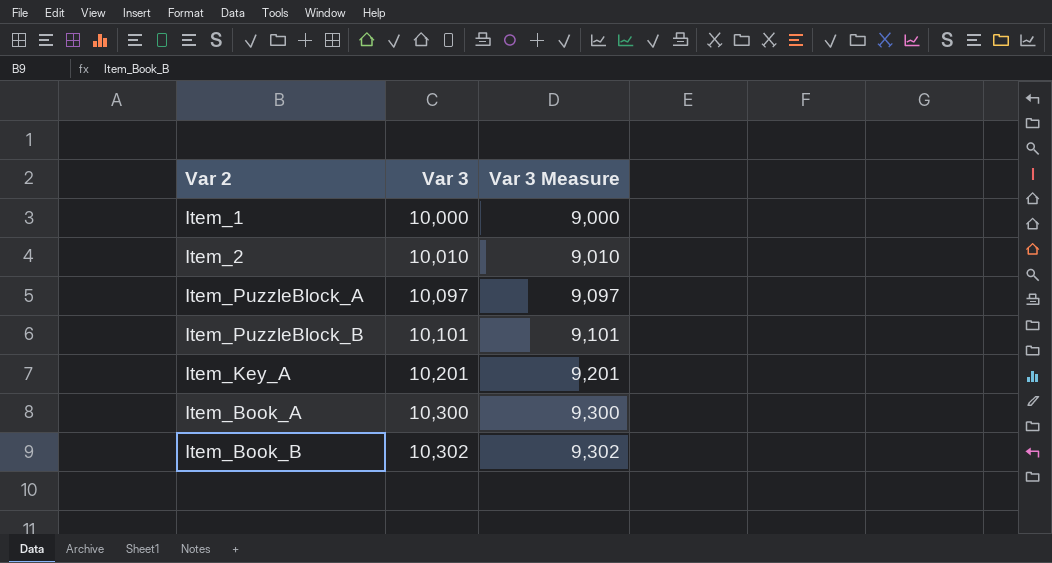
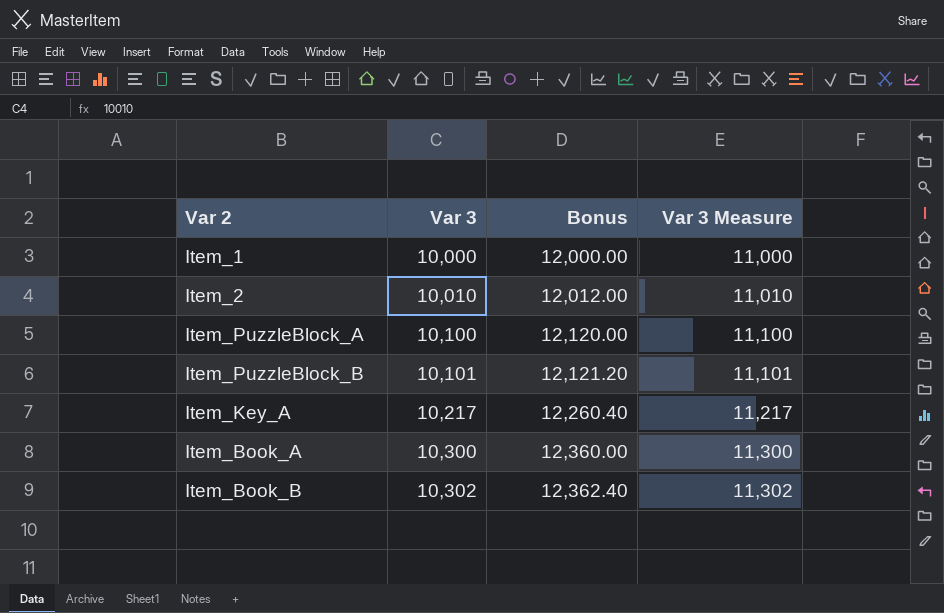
column Bonus | formula: none -> [Var 3] * 1.2
column Var 3 Measure | formula: [Var 3] - 1000 -> [Var 3] + 1000
Item_PuzzleBlock_A | Var 3: 10,097 -> 10,100
Item_Key_A | Var 3: 10,201 -> 10,217

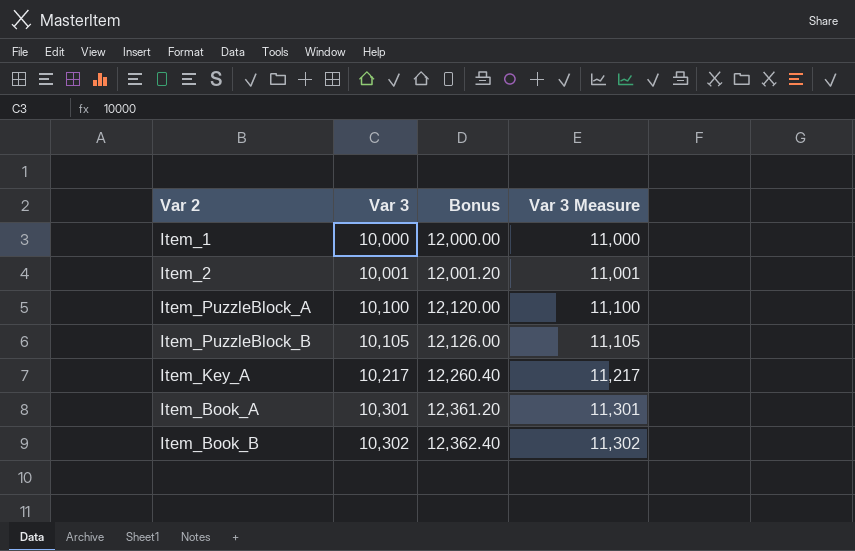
Item_2 | Var 3: 10,010 -> 10,001
Item_2 | Bonus: 12,012.00 -> 12,001.20
Item_2 | Var 3 Measure: 11,010 -> 11,001
Item_PuzzleBlock_B | Var 3: 10,101 -> 10,105
Item_PuzzleBlock_B | Bonus: 12,121.20 -> 12,126.00
Item_PuzzleBlock_B | Var 3 Measure: 11,101 -> 11,105
Item_Book_A | Var 3: 10,300 -> 10,301
Item_Book_A | Bonus: 12,360.00 -> 12,361.20
Item_Book_A | Var 3 Measure: 11,300 -> 11,301

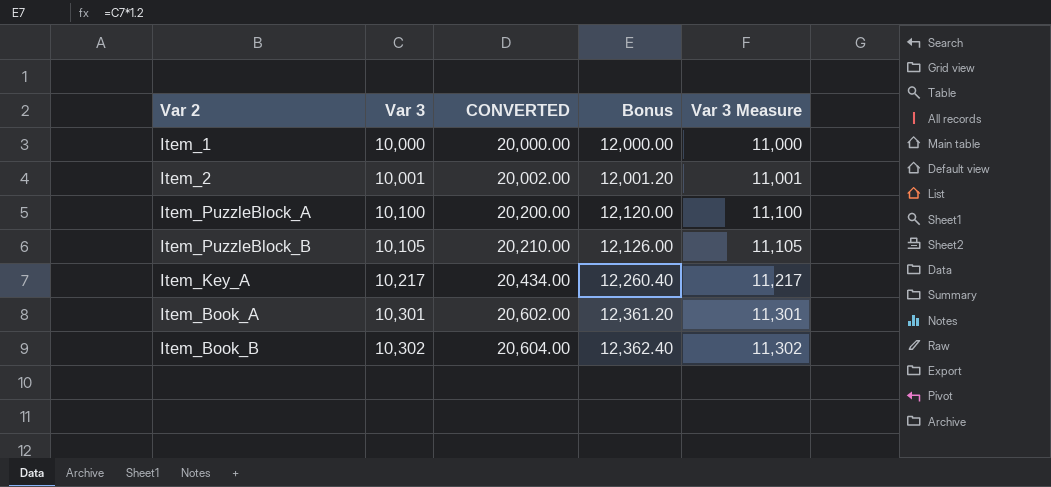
column CONVERTED | formula: none -> [Var 3] * 2

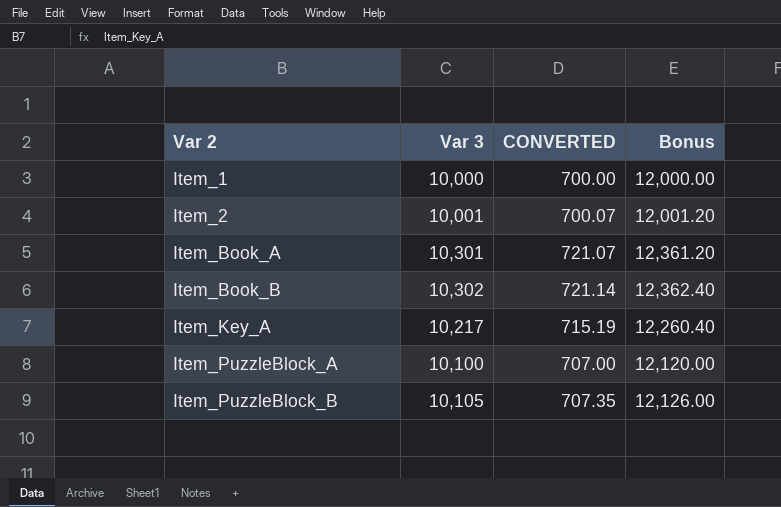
row order: Var 3 ascending -> Var 2 ascending
column Var 3 Measure | formula: [Var 3] + 1000 -> none
column CONVERTED | formula: [Var 3] * 2 -> [Var 3] * 0.07

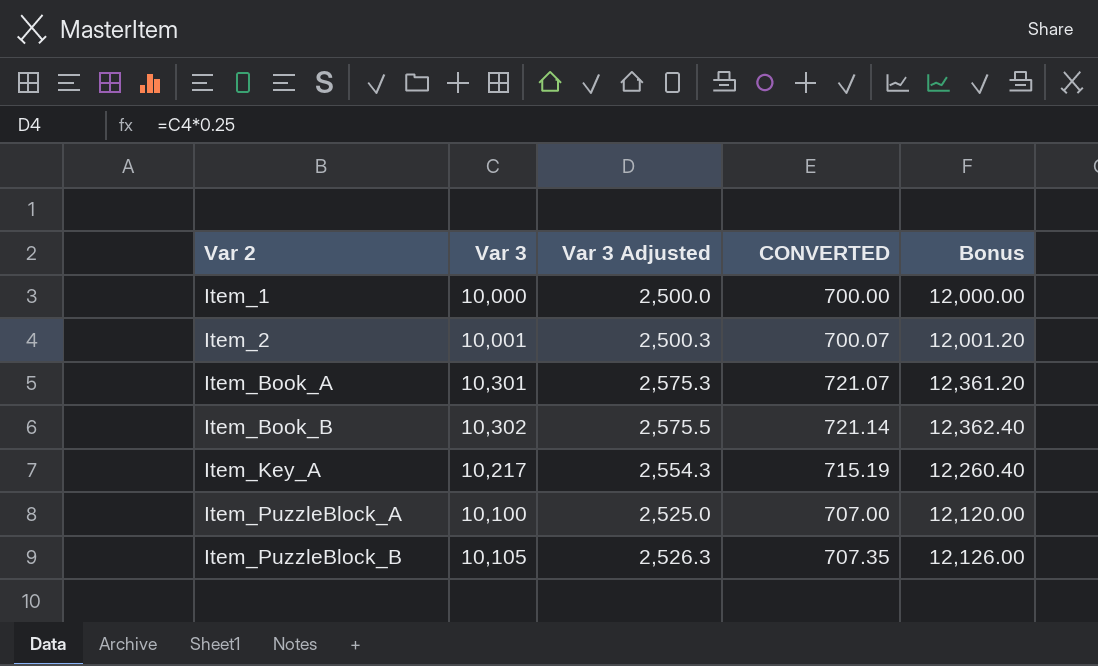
column Var 3 Adjusted | formula: none -> [Var 3] * 0.25

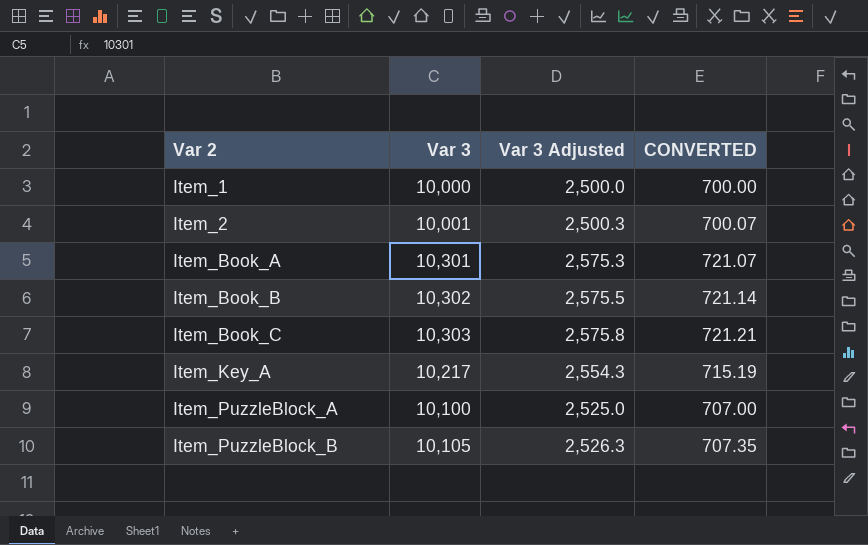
column Bonus | formula: [Var 3] * 1.2 -> none
row Item_Book_C: none -> 10,303 | 2,575.8 | 721.21

